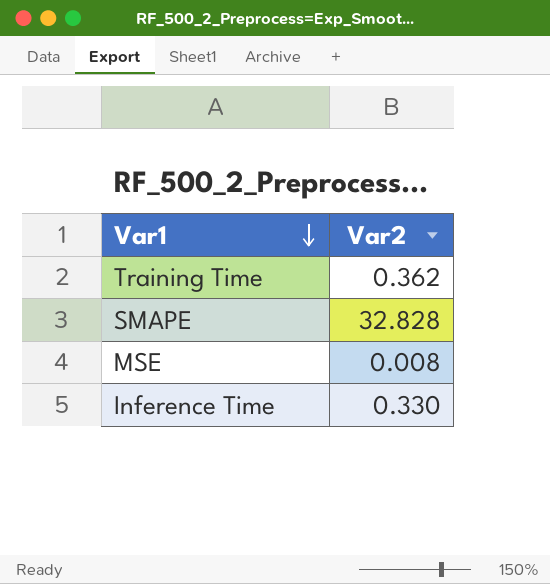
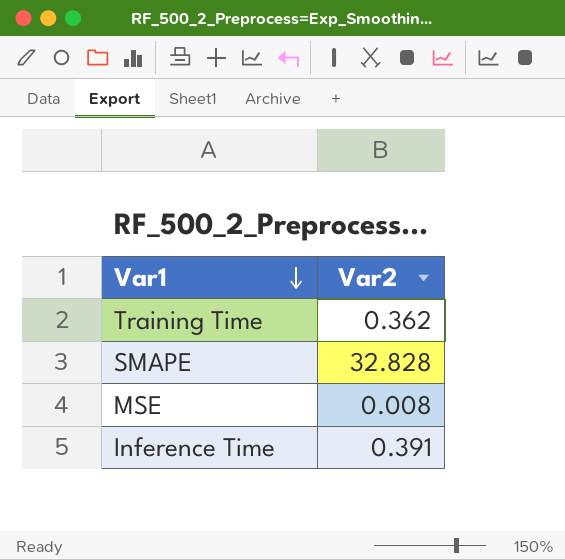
Inference Time | Var2: 0.330 -> 0.391

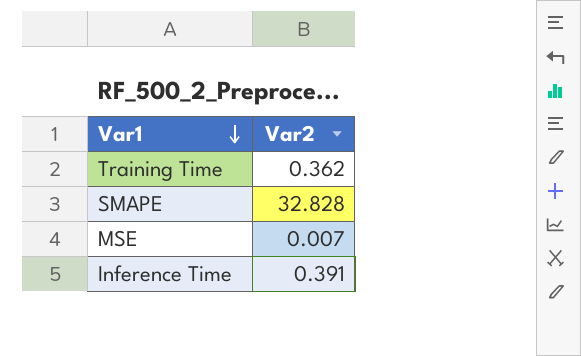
MSE | Var2: 0.008 -> 0.007

